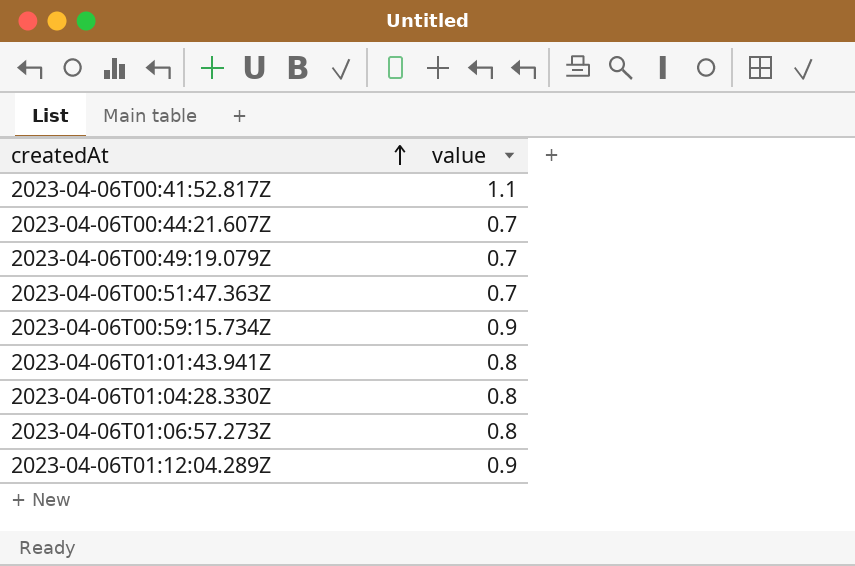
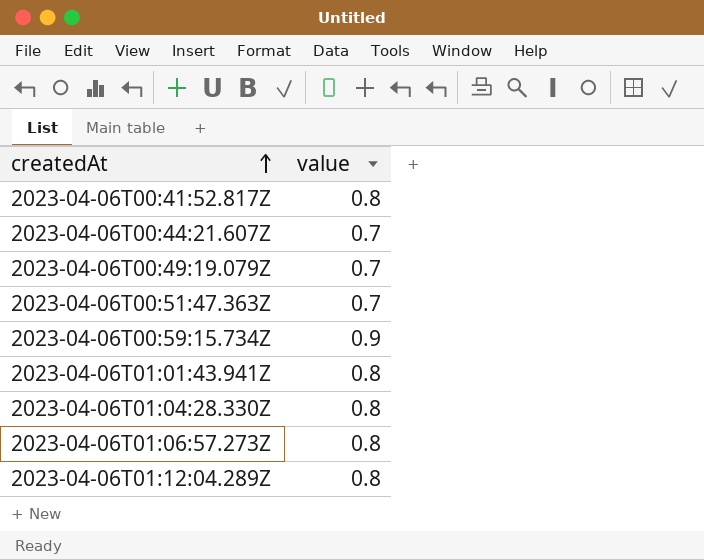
2023-04-06T00:41:52.817Z | value: 1.1 -> 0.8
2023-04-06T01:12:04.289Z | value: 0.9 -> 0.8

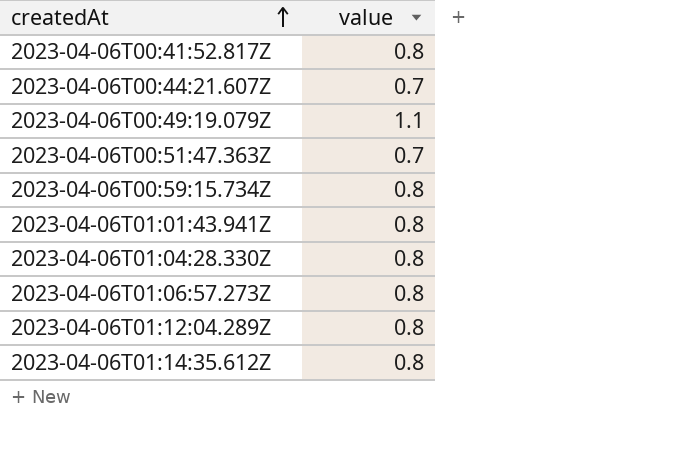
2023-04-06T00:49:19.079Z | value: 0.7 -> 1.1
2023-04-06T00:59:15.734Z | value: 0.9 -> 0.8
row 2023-04-06T01:14:35.612Z: none -> 0.8

